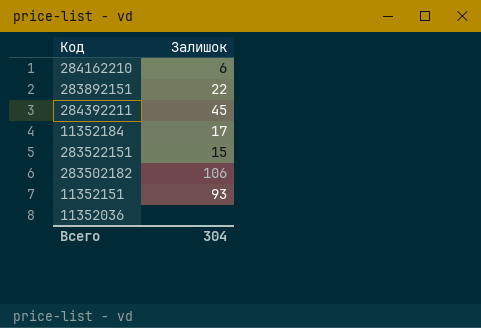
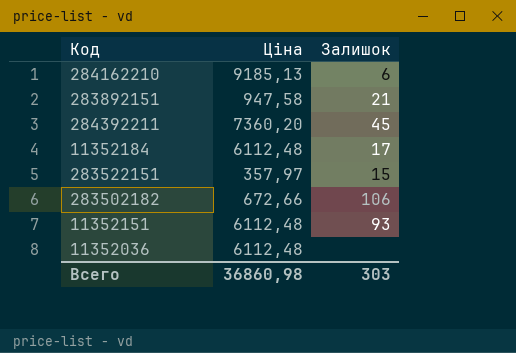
column Ціна | position: none -> 2
283892151 | Залишок: 22 -> 21
Всего | Залишок: 304 -> 303

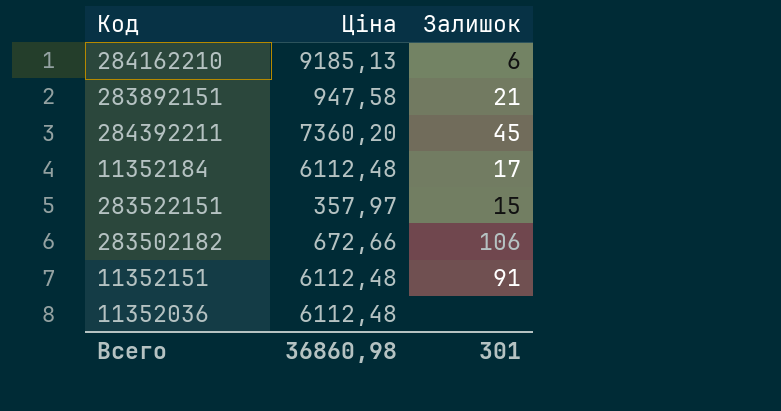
11352151 | Залишок: 93 -> 91
Всего | Залишок: 303 -> 301

